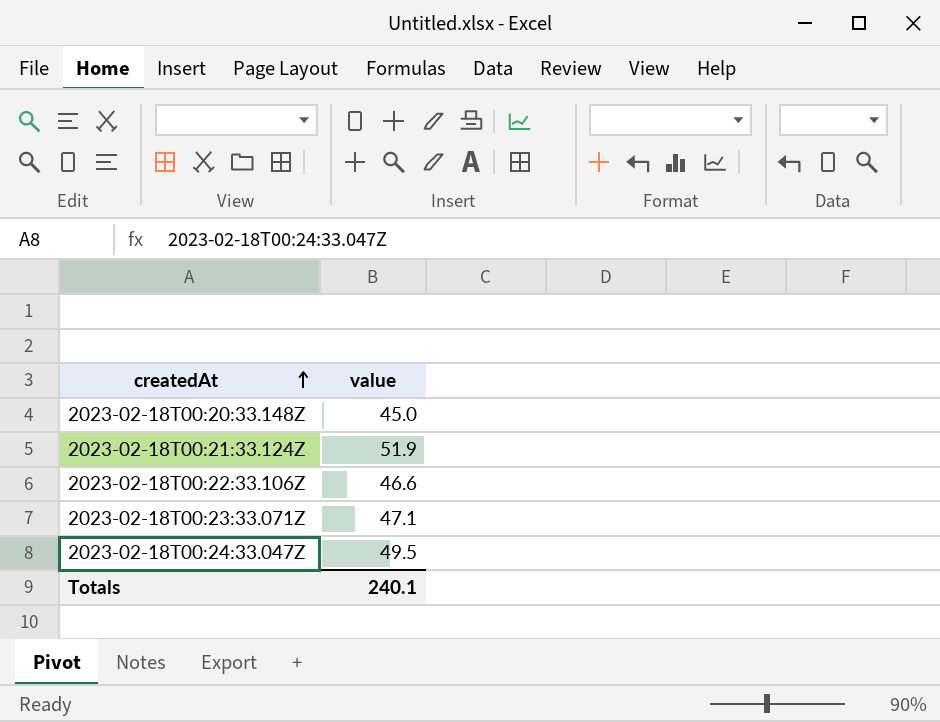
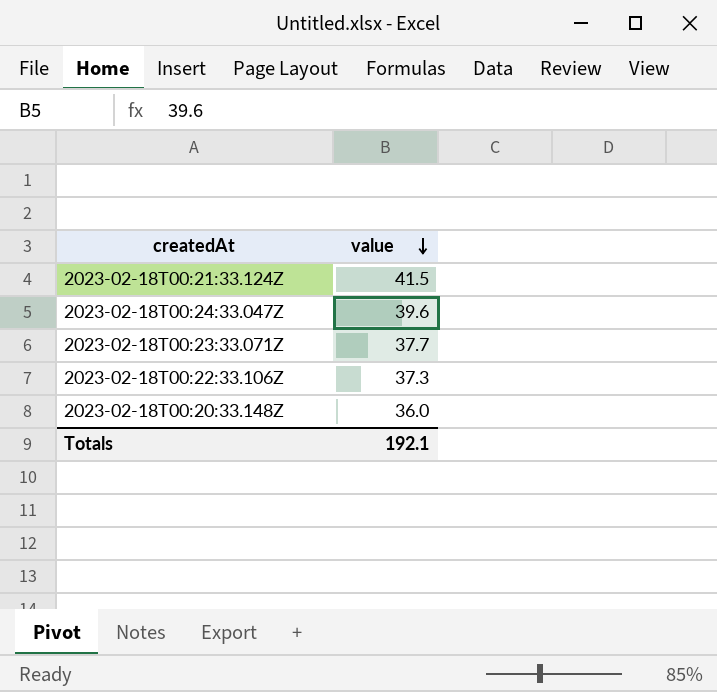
row order: createdAt ascending -> value descending
2023-02-18T00:21:33.124Z | value: 51.9 -> 41.5
2023-02-18T00:24:33.047Z | value: 49.5 -> 39.6
2023-02-18T00:23:33.071Z | value: 47.1 -> 37.7
2023-02-18T00:22:33.106Z | value: 46.6 -> 37.3
2023-02-18T00:20:33.148Z | value: 45.0 -> 36.0
Totals | value: 240.1 -> 192.1

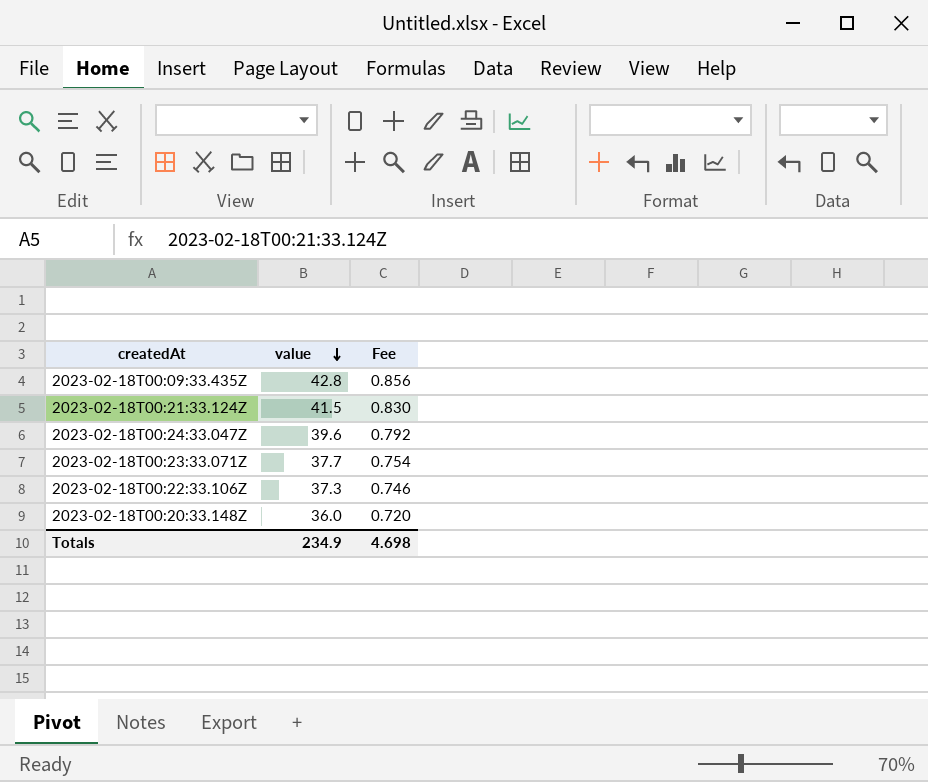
column Fee | formula: none -> [value] * 0.02
row 2023-02-18T00:09:33.435Z: none -> 42.8 | 0.856
Totals | value: 192.1 -> 234.9

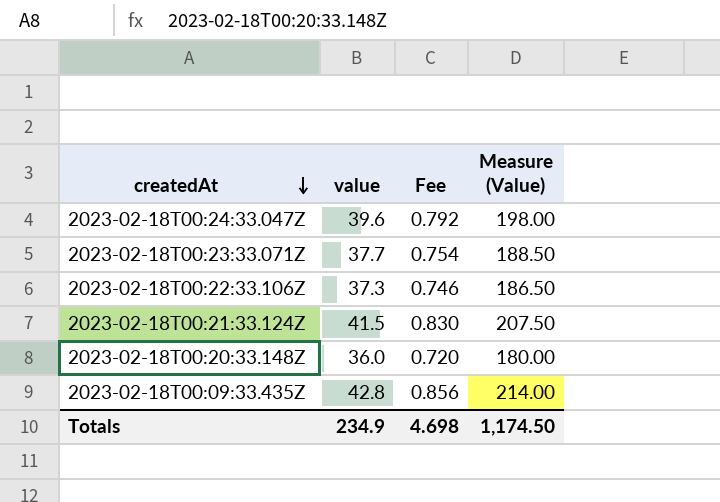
row order: value descending -> createdAt descending
column Measure (Value) | formula: none -> [value] * 5

